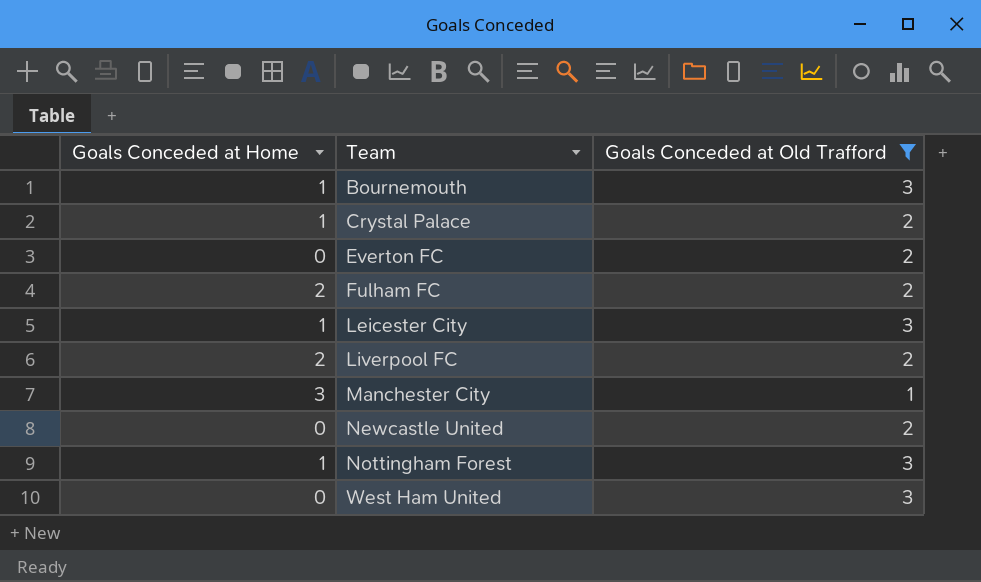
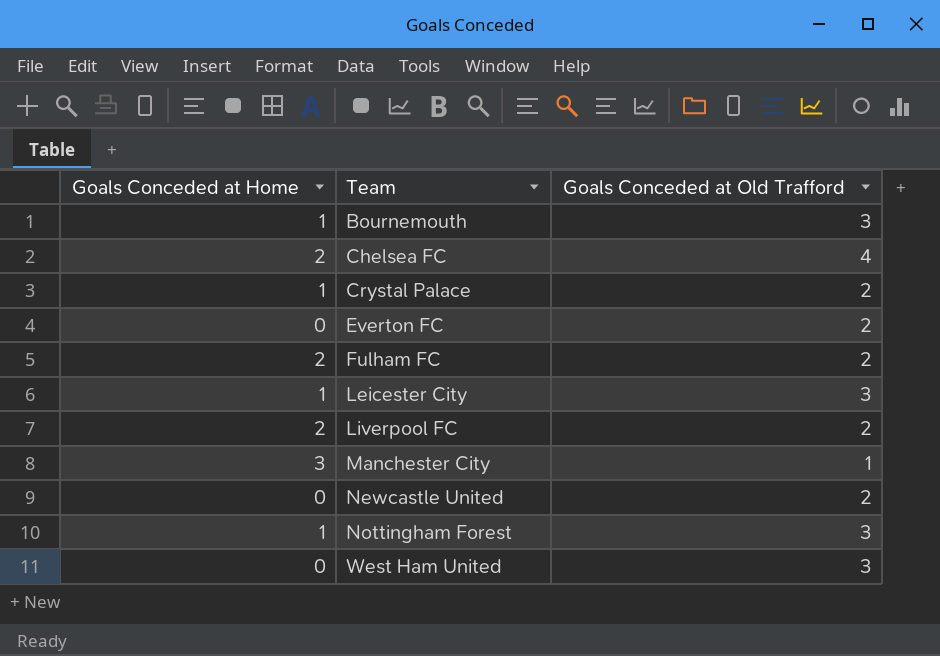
filter: Goals Conceded at Old Trafford != 4 -> none

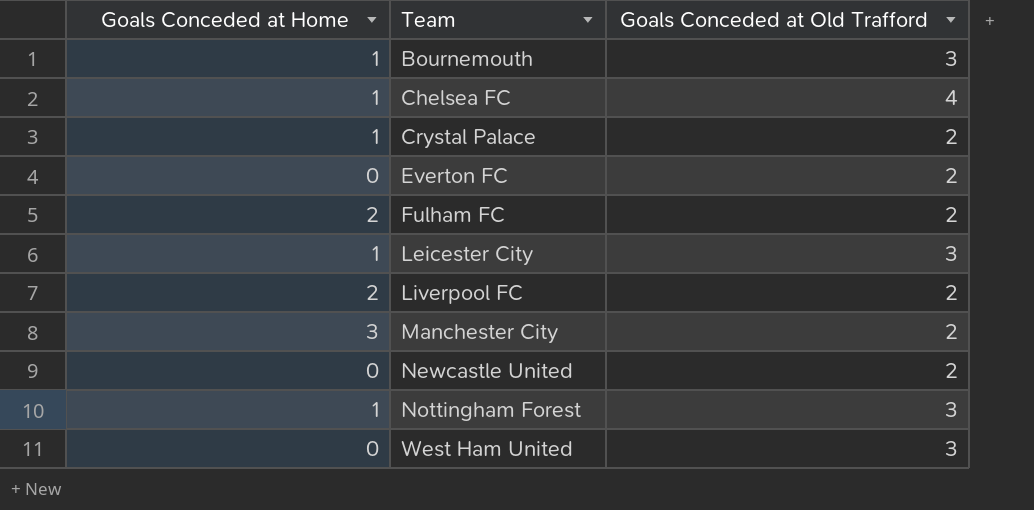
Chelsea FC | Goals Conceded at Home: 2 -> 1
Manchester City | Goals Conceded at Old Trafford: 1 -> 2

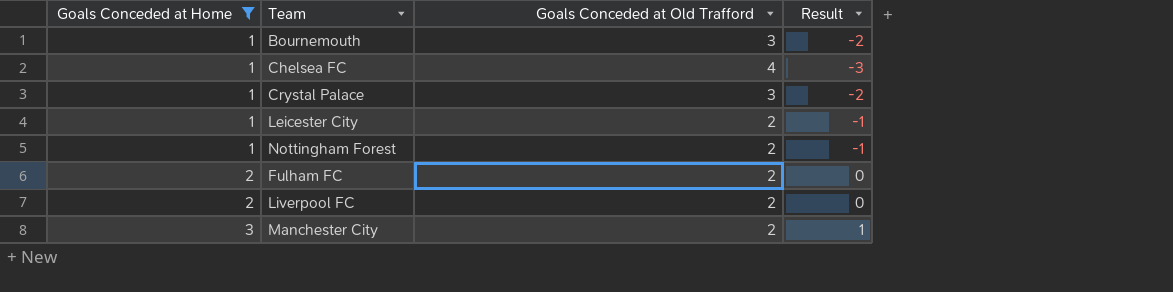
filter: none -> Goals Conceded at Home != 0
row order: Team ascending -> Goals Conceded at Home ascending
column Result | formula: none -> [Goals Conceded at Home] - [Goals Conceded at Old Trafford]
Crystal Palace | Goals Conceded at Old Trafford: 2 -> 3
Leicester City | Goals Conceded at Old Trafford: 3 -> 2
Nottingham Forest | Goals Conceded at Old Trafford: 3 -> 2

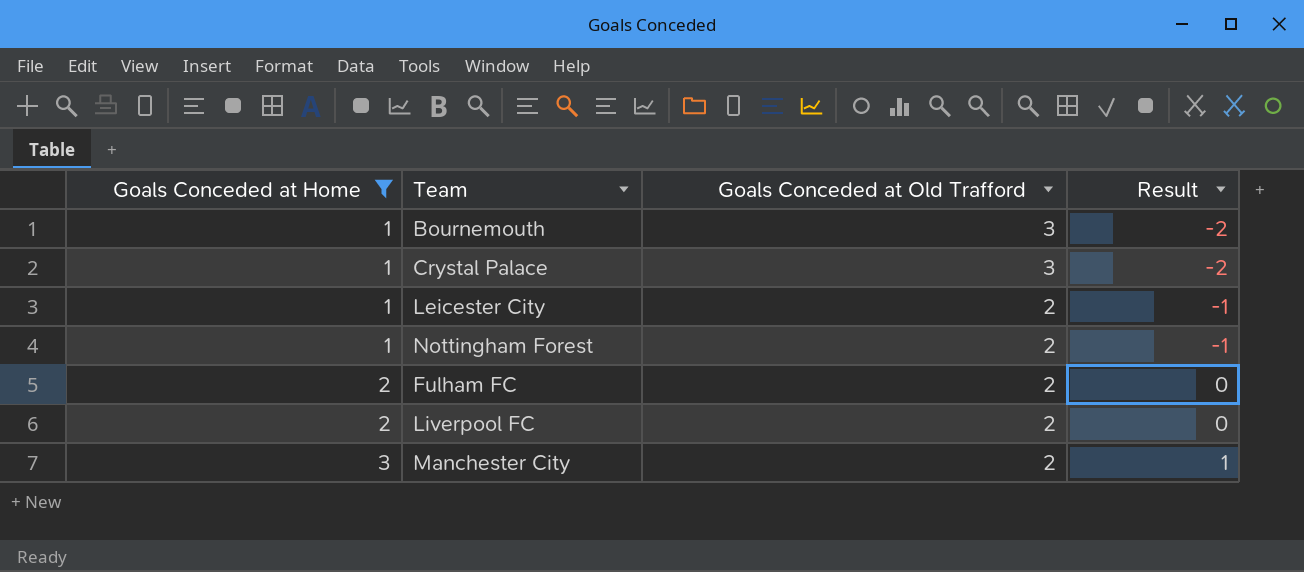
row Chelsea FC: 1 | 4 | -3 -> none

